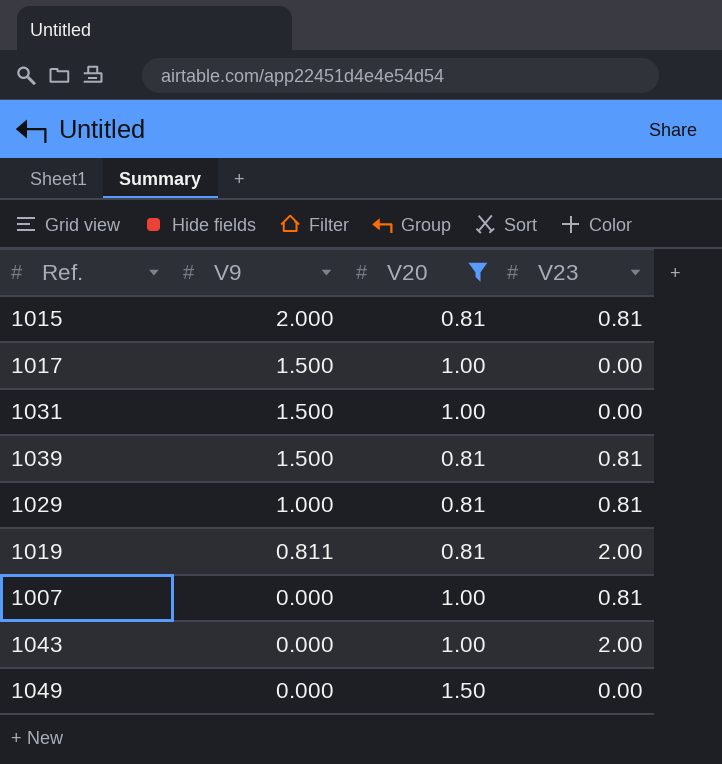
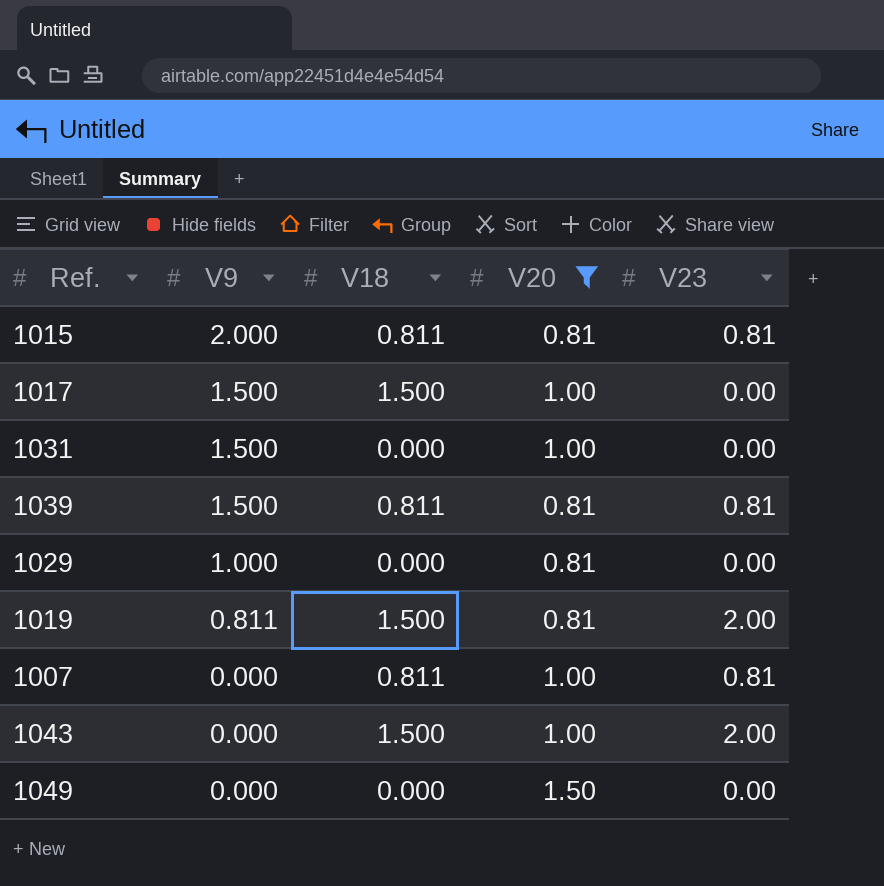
column V18 | position: none -> 3
1029 | V23: 0.81 -> 0.00

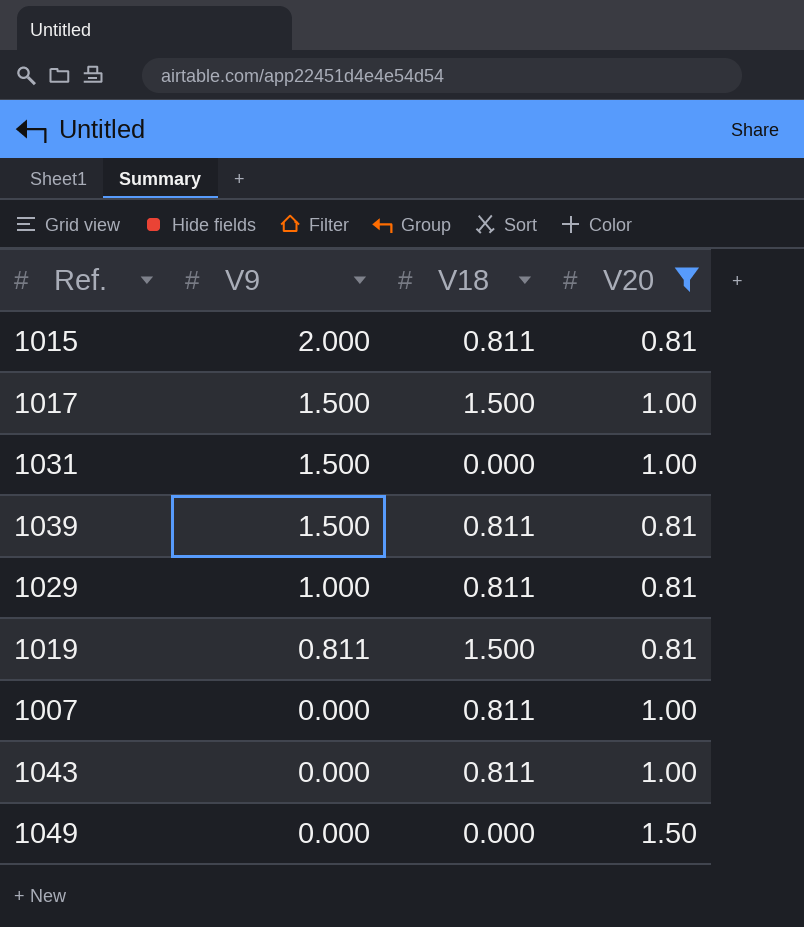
column V23 | position: 5 -> none
1029 | V18: 0.000 -> 0.811
1043 | V18: 1.500 -> 0.811

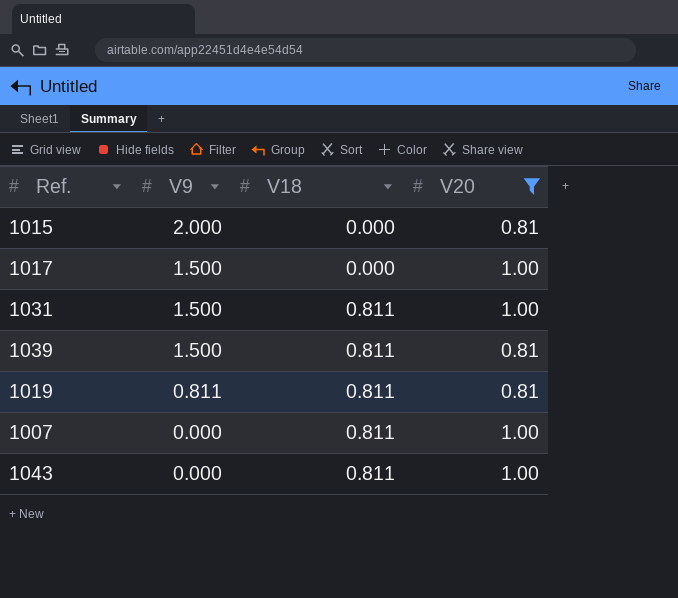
row 1029: 1.000 | 0.811 | 0.81 -> none
row 1049: 0.000 | 0.000 | 1.50 -> none
1015 | V18: 0.811 -> 0.000
1017 | V18: 1.500 -> 0.000
1031 | V18: 0.000 -> 0.811
1019 | V18: 1.500 -> 0.811

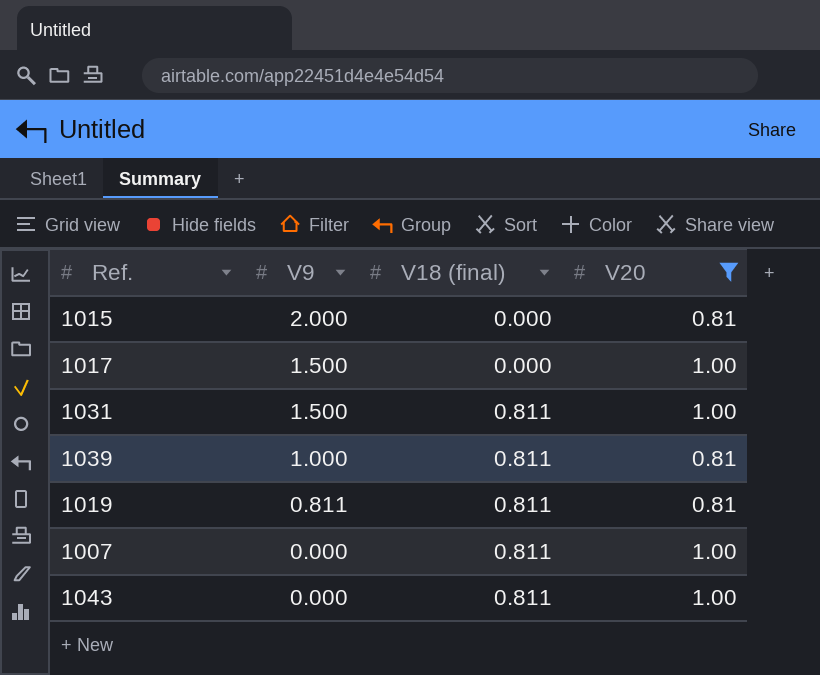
column name: V18 -> V18 (final)
1039 | V9: 1.500 -> 1.000

